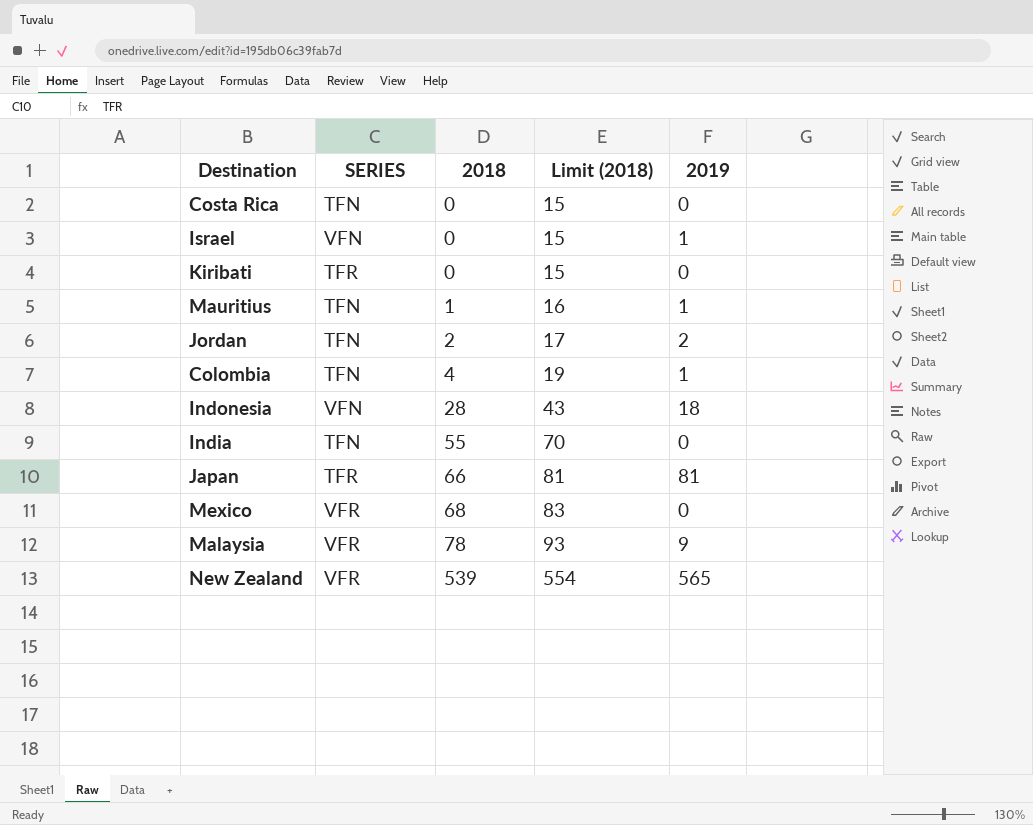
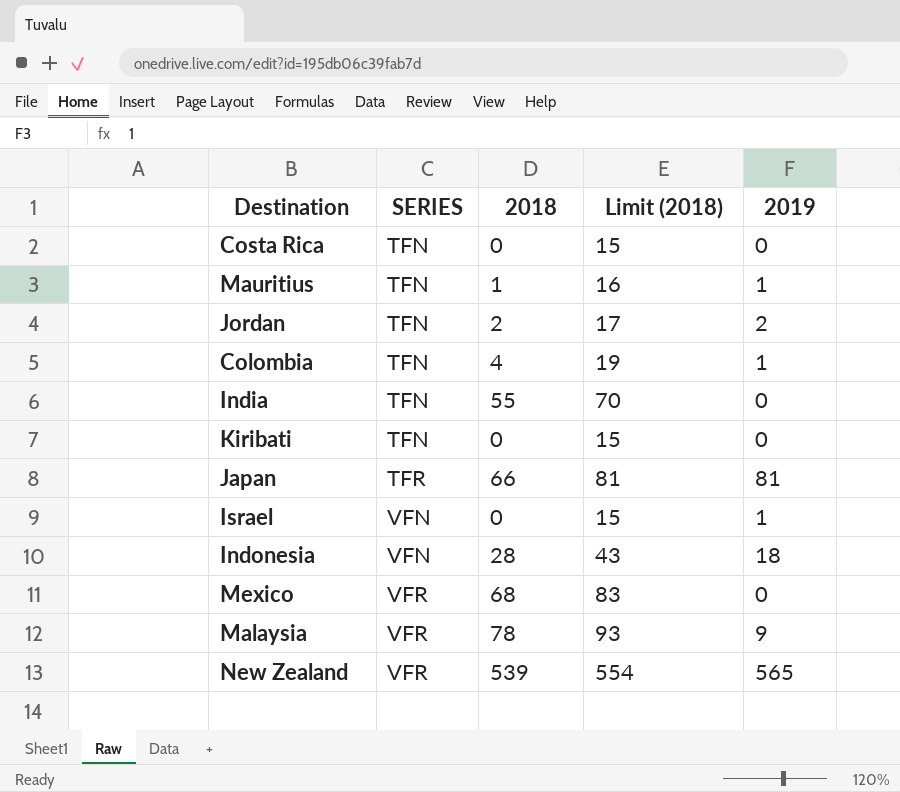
row order: 2018 ascending -> SERIES ascending
Kiribati | SERIES: TFR -> TFN

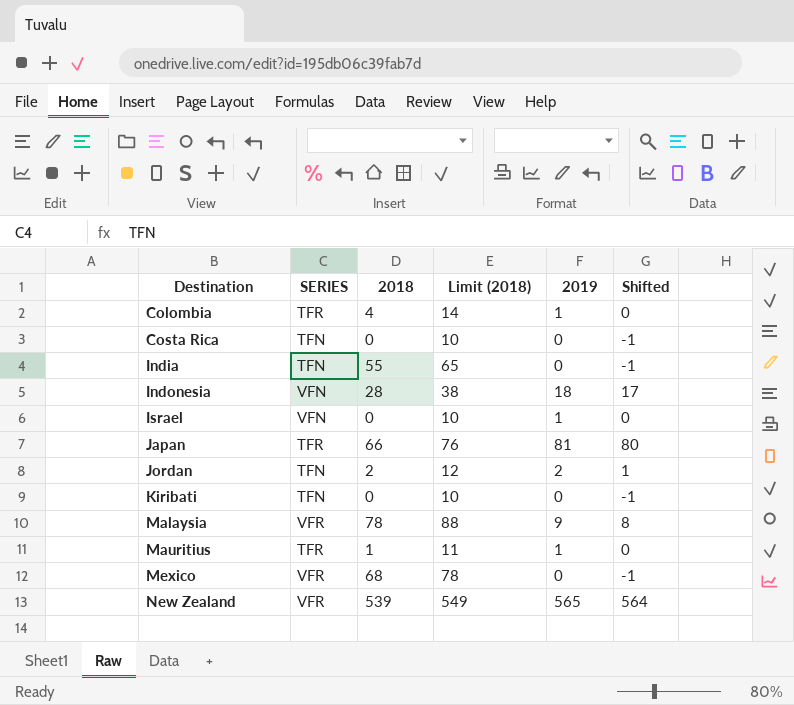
row order: SERIES ascending -> Destination ascending
column Limit (2018) | formula: [2018] + 15 -> [2018] + 10
column Shifted | formula: none -> [2019] - 1
Colombia | SERIES: TFN -> TFR
Mauritius | SERIES: TFN -> TFR

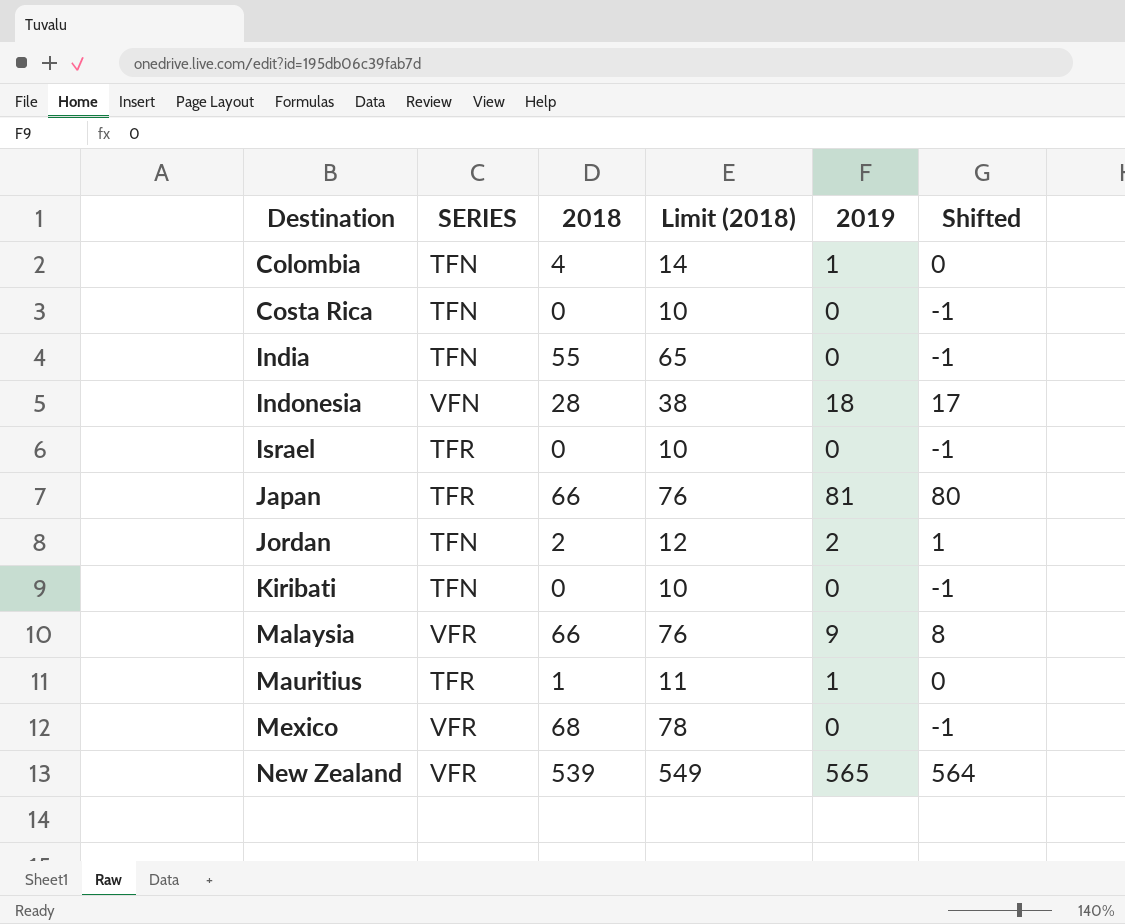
Colombia | SERIES: TFR -> TFN
Israel | SERIES: VFN -> TFR
Israel | 2019: 1 -> 0
Israel | Shifted: 0 -> -1
Malaysia | 2018: 78 -> 66
Malaysia | Limit (2018): 88 -> 76

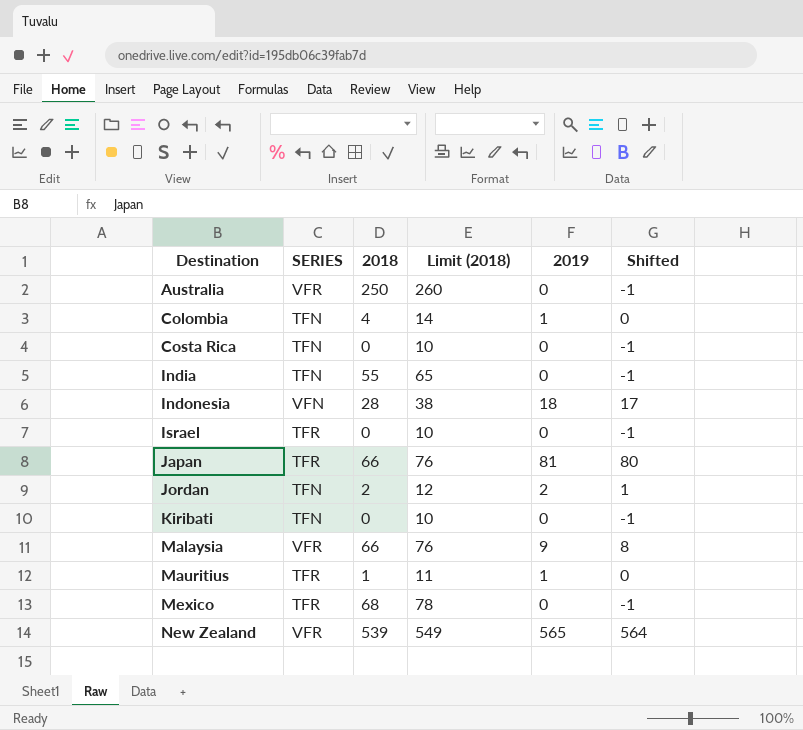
row Australia: none -> VFR | 250 | 260 | 0 | -1
Mexico | SERIES: VFR -> TFR

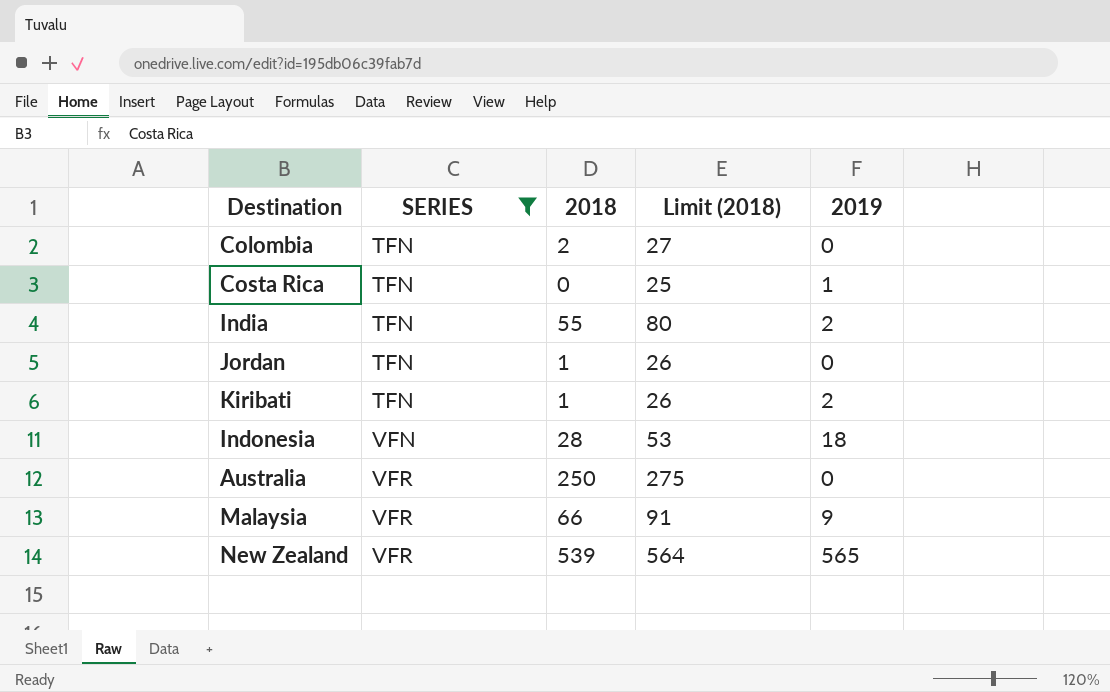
filter: none -> SERIES != TFR
row order: Destination ascending -> SERIES ascending
column Shifted | formula: [2019] - 1 -> none
column Limit (2018) | formula: [2018] + 10 -> [2018] + 25
Colombia | 2018: 4 -> 2
Colombia | 2019: 1 -> 0
Costa Rica | 2019: 0 -> 1
India | 2019: 0 -> 2
Jordan | 2018: 2 -> 1
Jordan | 2019: 2 -> 0
Kiribati | 2018: 0 -> 1
Kiribati | 2019: 0 -> 2

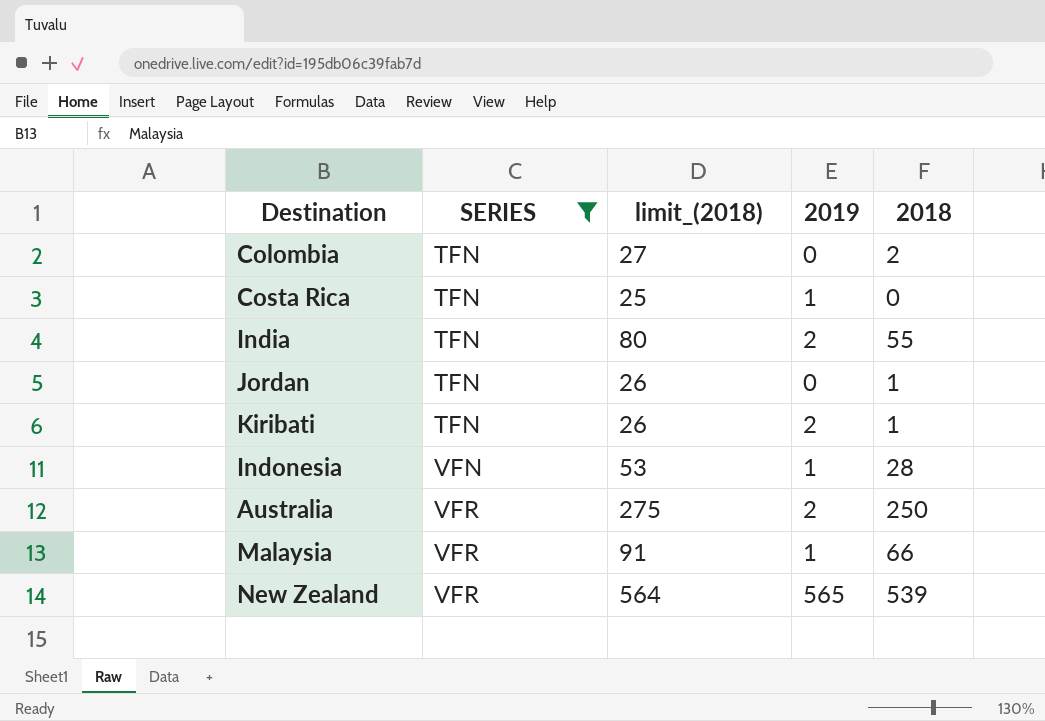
column name: Limit (2018) -> limit_(2018)
column 2018 | position: 3 -> 5
Indonesia | 2019: 18 -> 1
Australia | 2019: 0 -> 2
Malaysia | 2019: 9 -> 1

